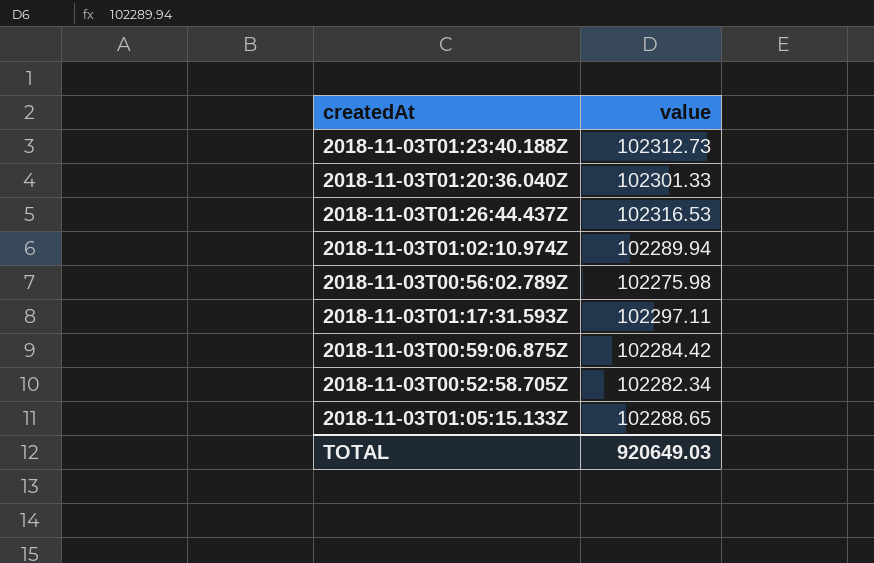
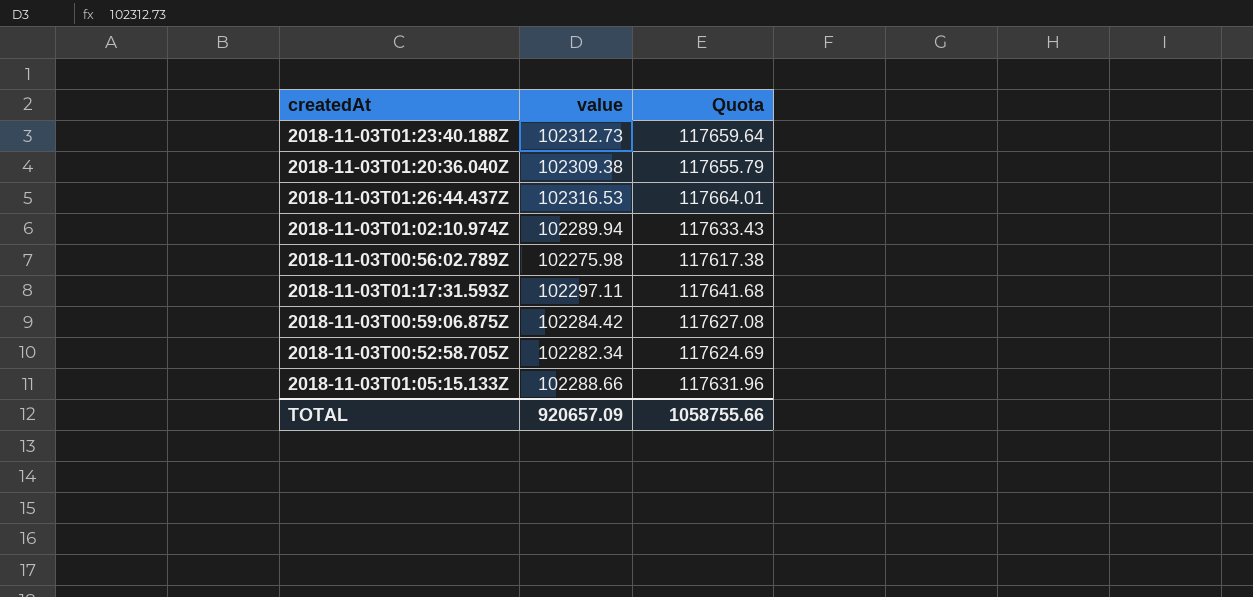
column Quota | formula: none -> [value] * 1.15
2018-11-03T01:20:36.040Z | value: 102301.33 -> 102309.38
2018-11-03T01:05:15.133Z | value: 102288.65 -> 102288.66
TOTAL | value: 920649.03 -> 920657.09

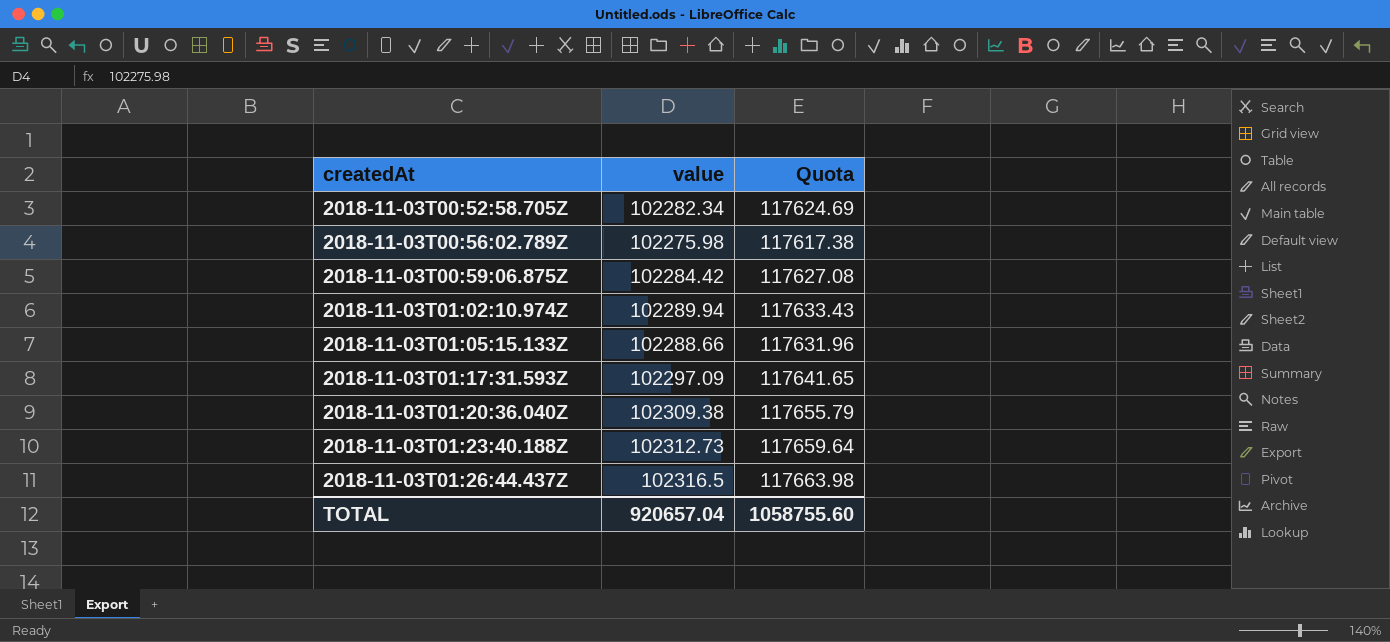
row order: none -> createdAt ascending
2018-11-03T01:17:31.593Z | value: 102297.11 -> 102297.09
2018-11-03T01:17:31.593Z | Quota: 117641.68 -> 117641.65
2018-11-03T01:26:44.437Z | value: 102316.53 -> 102316.5
2018-11-03T01:26:44.437Z | Quota: 117664.01 -> 117663.98
TOTAL | value: 920657.09 -> 920657.04
TOTAL | Quota: 1058755.66 -> 1058755.60

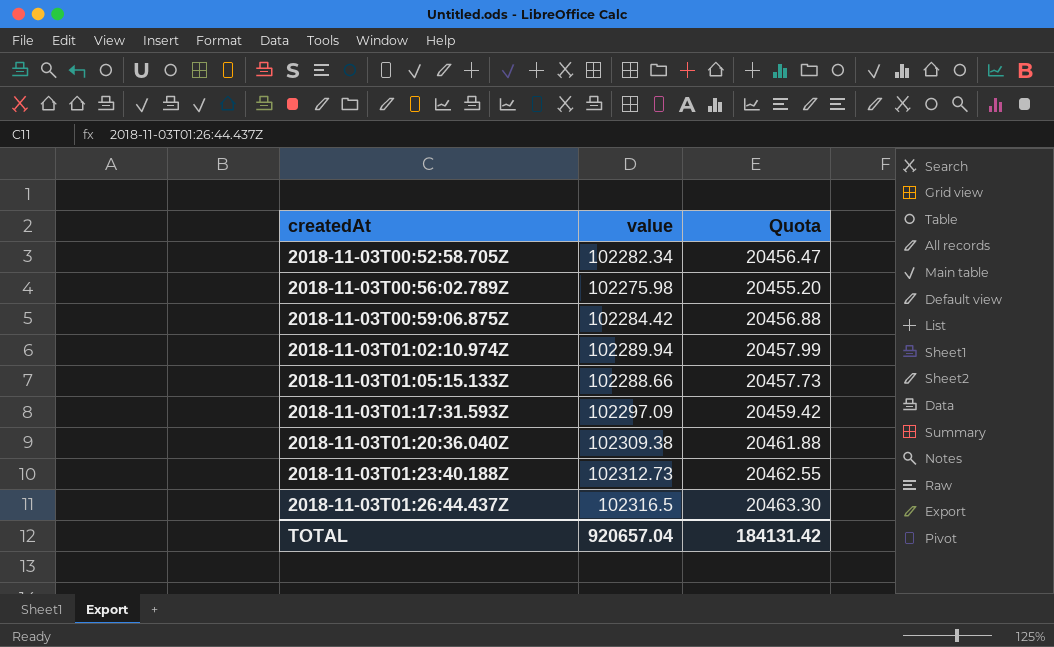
column Quota | formula: [value] * 1.15 -> [value] * 0.2
TOTAL | Quota: 1058755.60 -> 184131.42

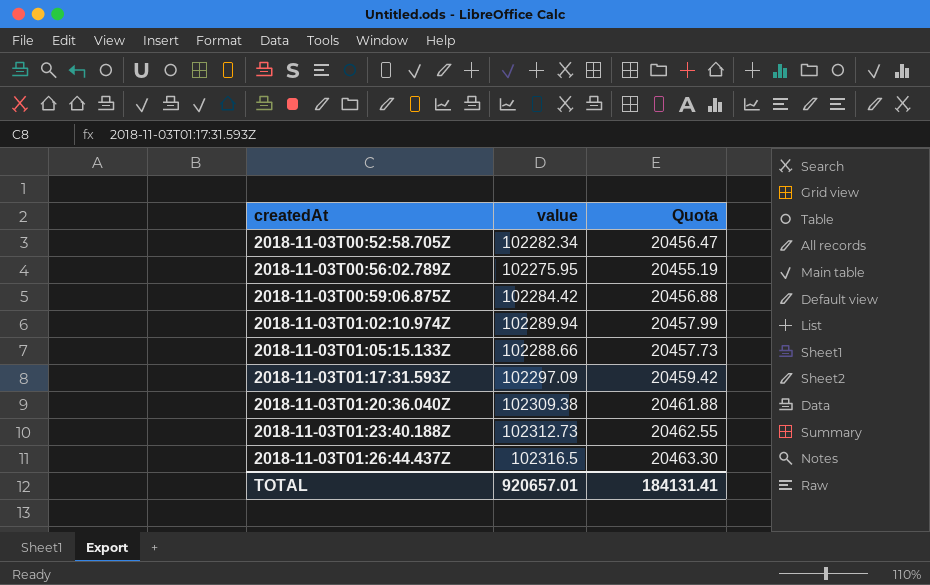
2018-11-03T00:56:02.789Z | value: 102275.98 -> 102275.95
2018-11-03T00:56:02.789Z | Quota: 20455.20 -> 20455.19
TOTAL | value: 920657.04 -> 920657.01
TOTAL | Quota: 184131.42 -> 184131.41

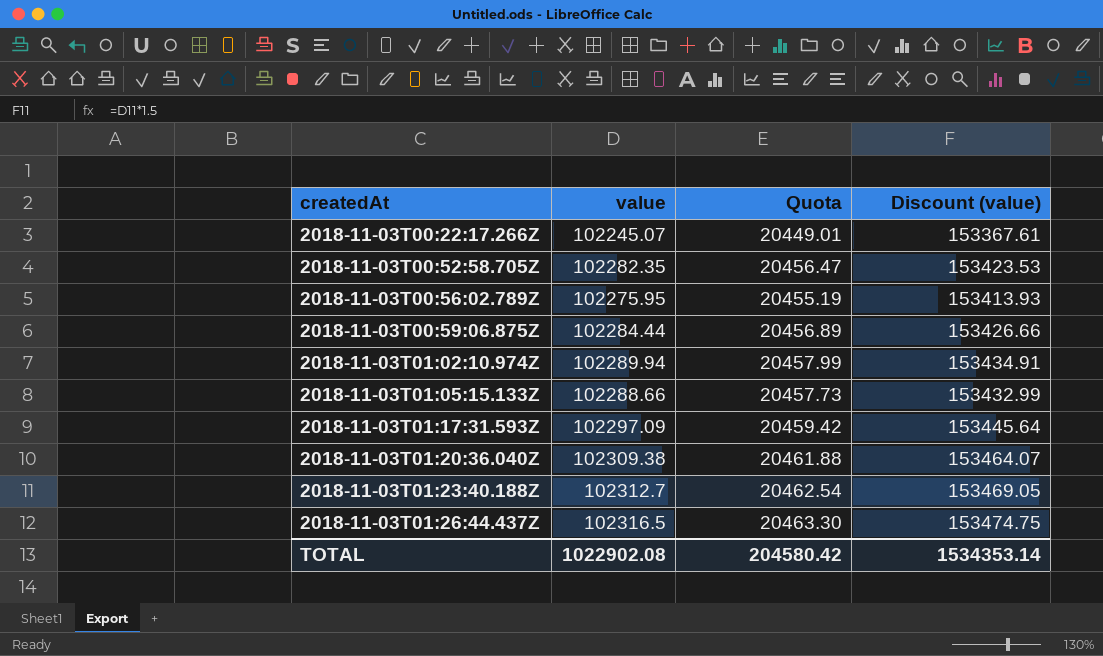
column Discount (value) | formula: none -> [value] * 1.5
row 2018-11-03T00:22:17.266Z: none -> 102245.07 | 20449.01 | 153367.61
2018-11-03T00:52:58.705Z | value: 102282.34 -> 102282.35
2018-11-03T00:59:06.875Z | value: 102284.42 -> 102284.44
2018-11-03T00:59:06.875Z | Quota: 20456.88 -> 20456.89
2018-11-03T01:23:40.188Z | value: 102312.73 -> 102312.7
2018-11-03T01:23:40.188Z | Quota: 20462.55 -> 20462.54
TOTAL | value: 920657.01 -> 1022902.08
TOTAL | Quota: 184131.41 -> 204580.42

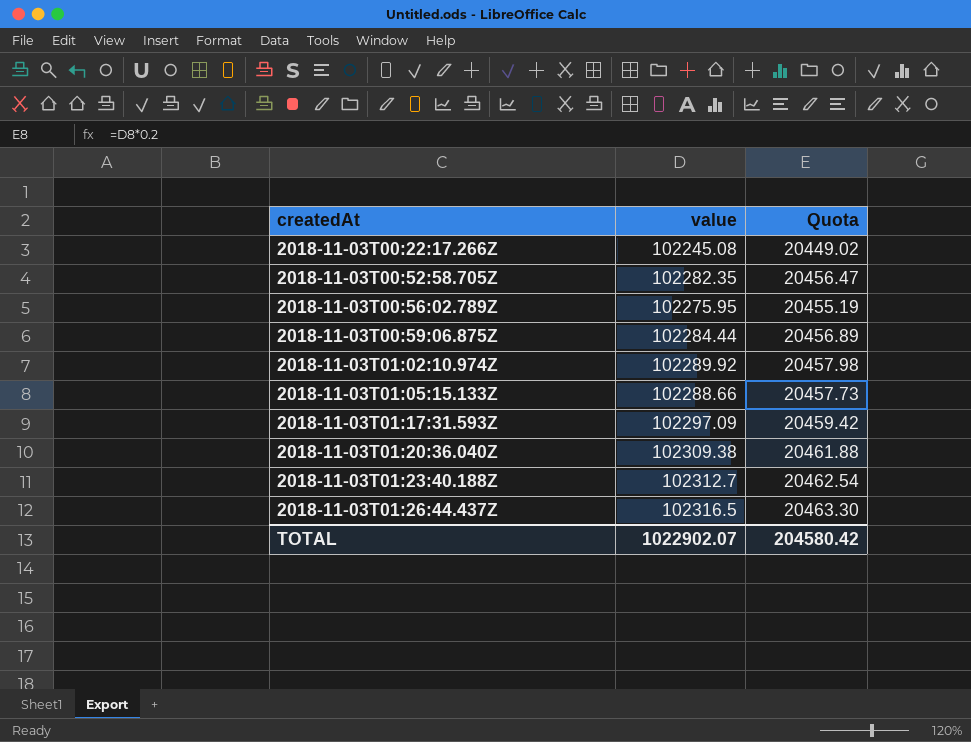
column Discount (value) | formula: [value] * 1.5 -> none
2018-11-03T00:22:17.266Z | value: 102245.07 -> 102245.08
2018-11-03T00:22:17.266Z | Quota: 20449.01 -> 20449.02
2018-11-03T01:02:10.974Z | value: 102289.94 -> 102289.92
2018-11-03T01:02:10.974Z | Quota: 20457.99 -> 20457.98
TOTAL | value: 1022902.08 -> 1022902.07

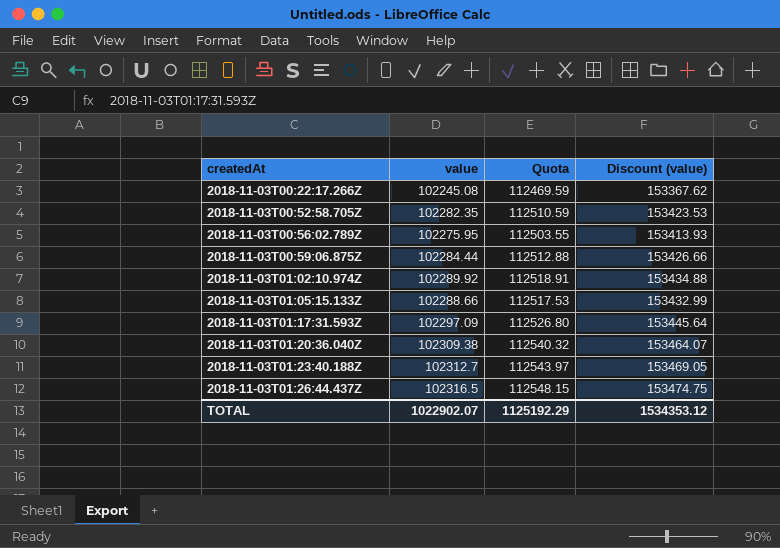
column Quota | formula: [value] * 0.2 -> [value] * 1.1
column Discount (value) | formula: none -> [value] * 1.5
TOTAL | Quota: 204580.42 -> 1125192.29

